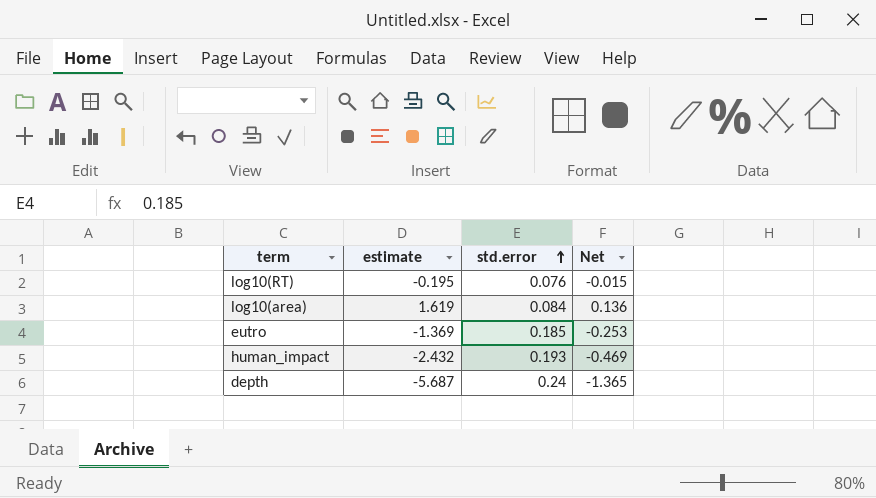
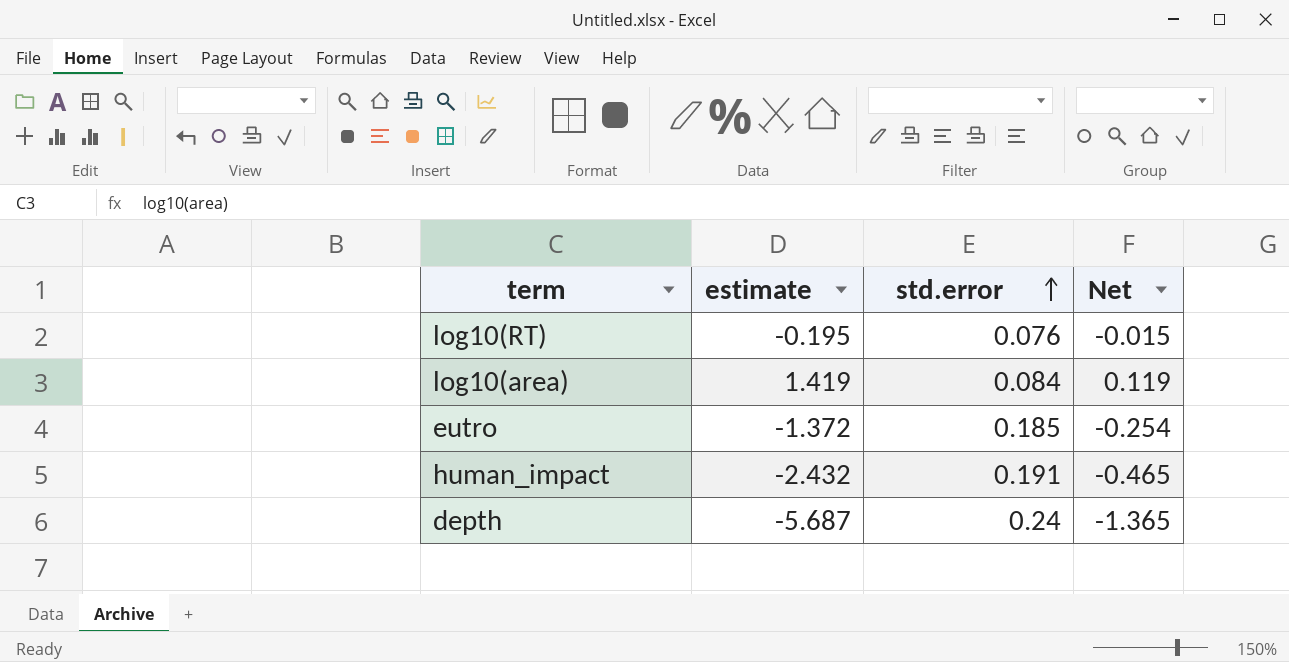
log10(area) | estimate: 1.619 -> 1.419
log10(area) | Net: 0.136 -> 0.119
eutro | estimate: -1.369 -> -1.372
eutro | Net: -0.253 -> -0.254
human_impact | std.error: 0.193 -> 0.191
human_impact | Net: -0.469 -> -0.465

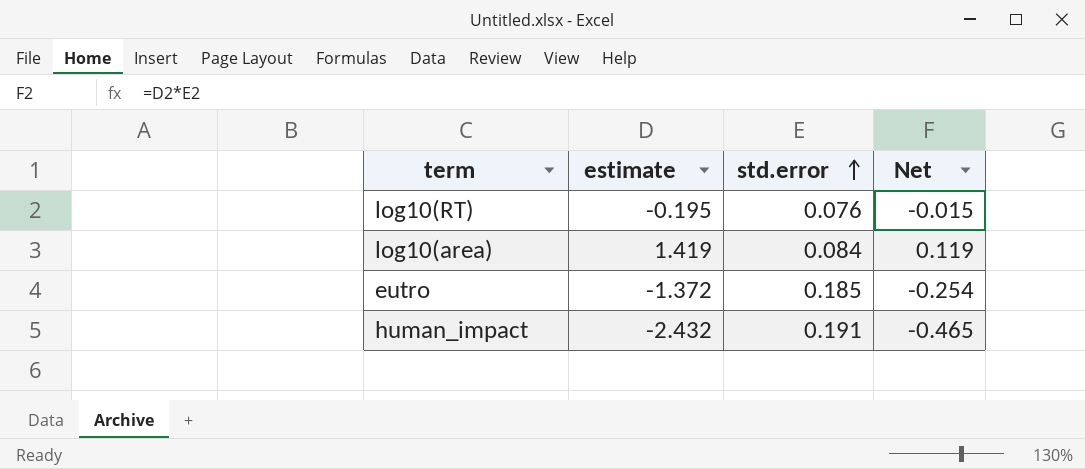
row depth: -5.687 | 0.24 | -1.365 -> none

